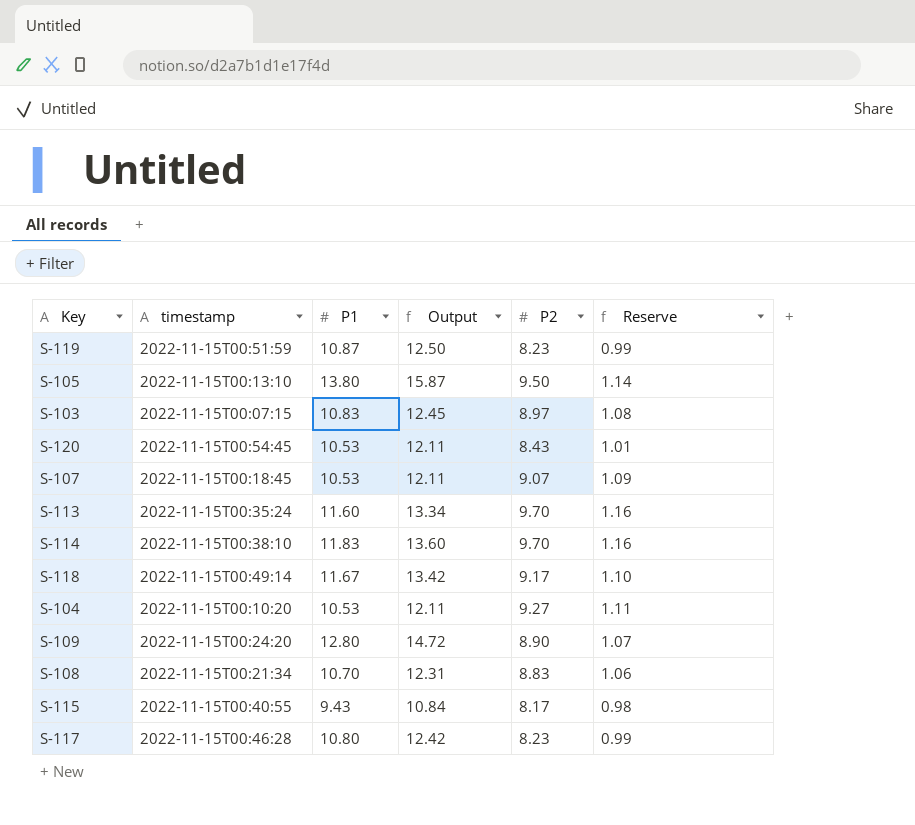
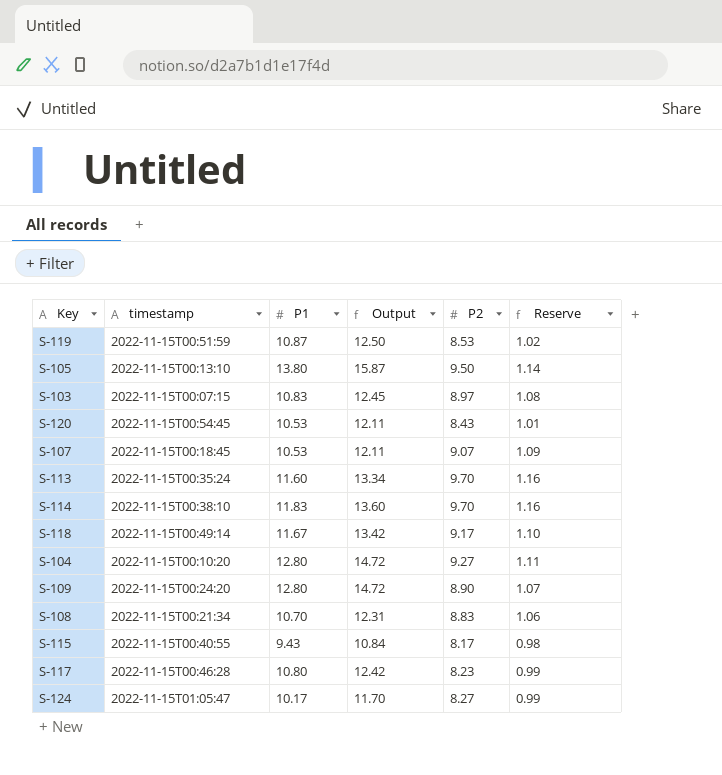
S-119 | P2: 8.23 -> 8.53
S-119 | Reserve: 0.99 -> 1.02
S-104 | P1: 10.53 -> 12.80
S-104 | Output: 12.11 -> 14.72
row S-124: none -> 2022-11-15T01:05:47 | 10.17 | 11.70 | 8.27 | 0.99

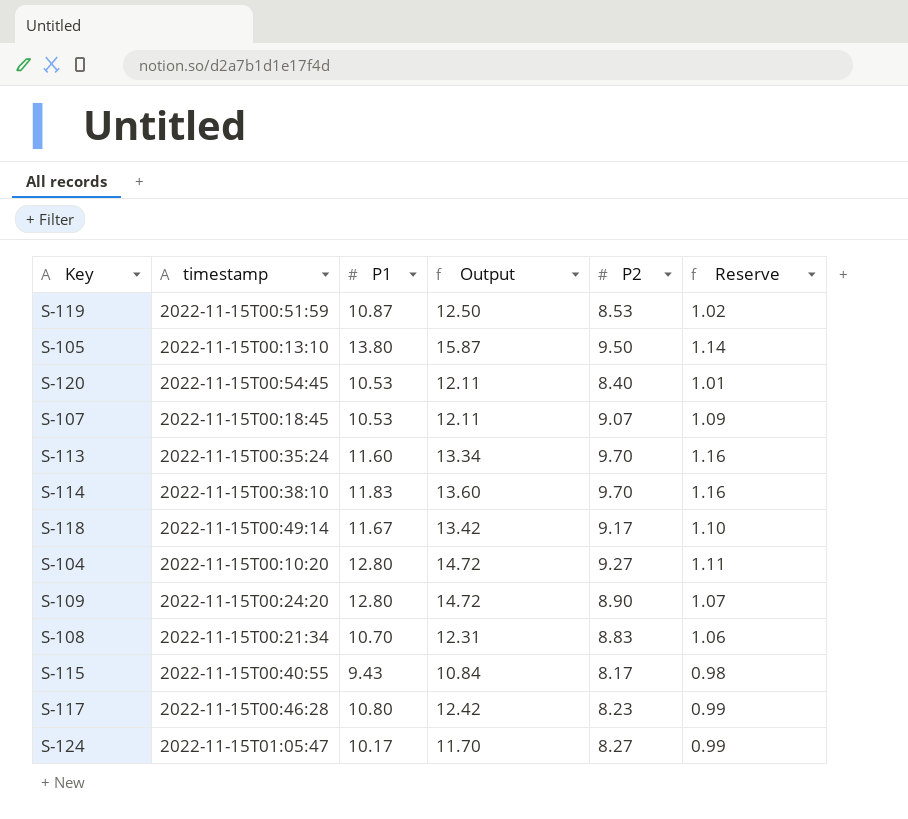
row S-103: 2022-11-15T00:07:15 | 10.83 | 12.45 | 8.97 | 1.08 -> none
S-120 | P2: 8.43 -> 8.40

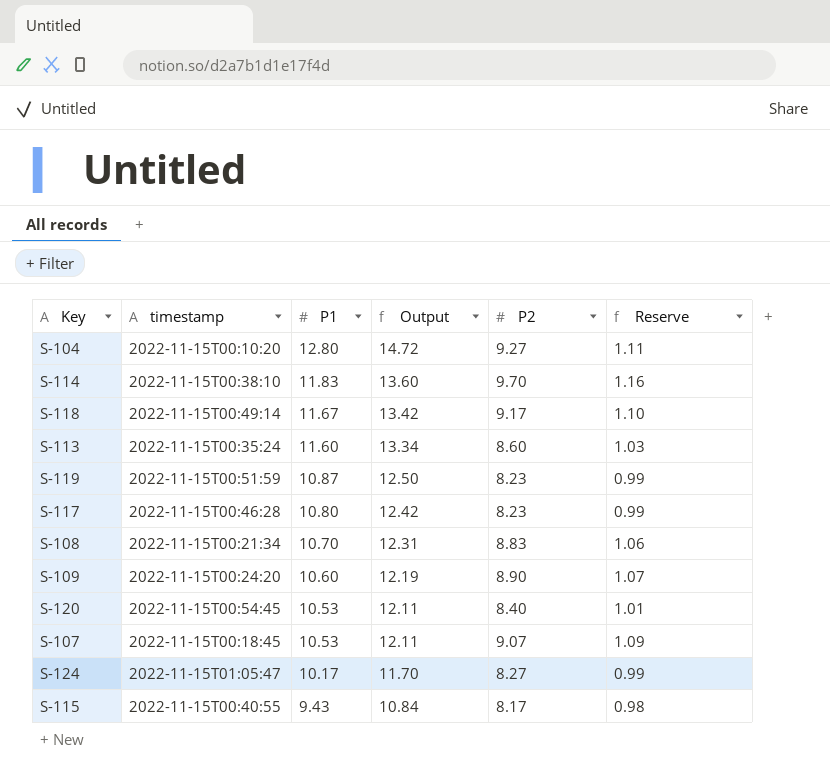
row order: none -> P1 descending
row S-105: 2022-11-15T00:13:10 | 13.80 | 15.87 | 9.50 | 1.14 -> none
S-113 | P2: 9.70 -> 8.60
S-113 | Reserve: 1.16 -> 1.03
S-119 | P2: 8.53 -> 8.23
S-119 | Reserve: 1.02 -> 0.99
S-109 | P1: 12.80 -> 10.60
S-109 | Output: 14.72 -> 12.19

